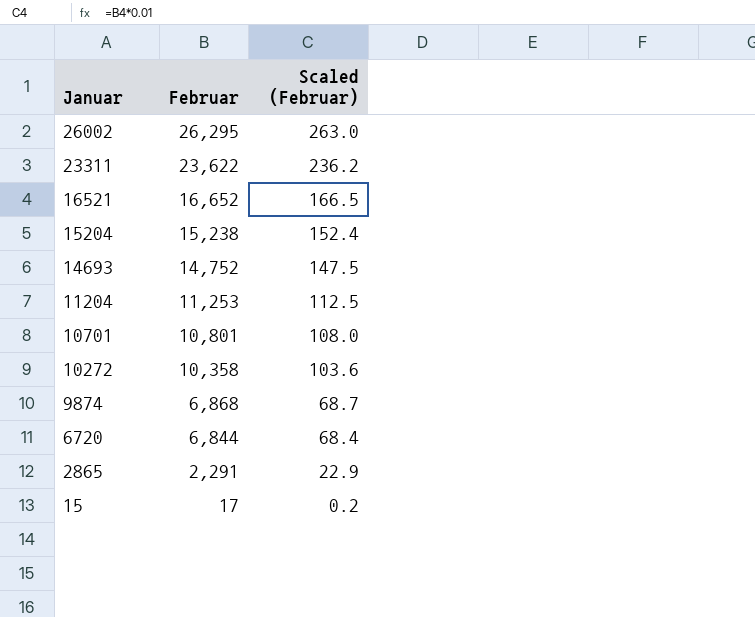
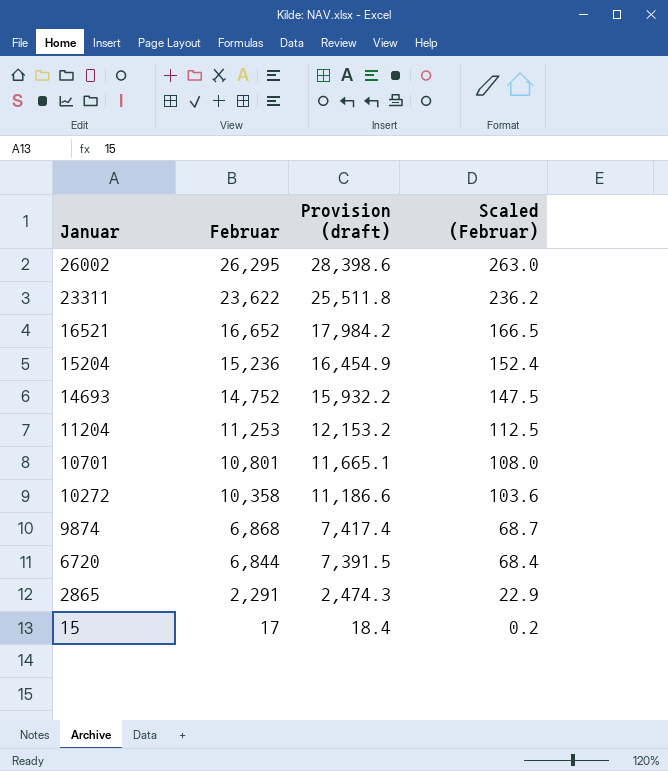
column Provision (draft) | formula: none -> [Februar] * 1.08
15204 | Februar: 15,238 -> 15,236

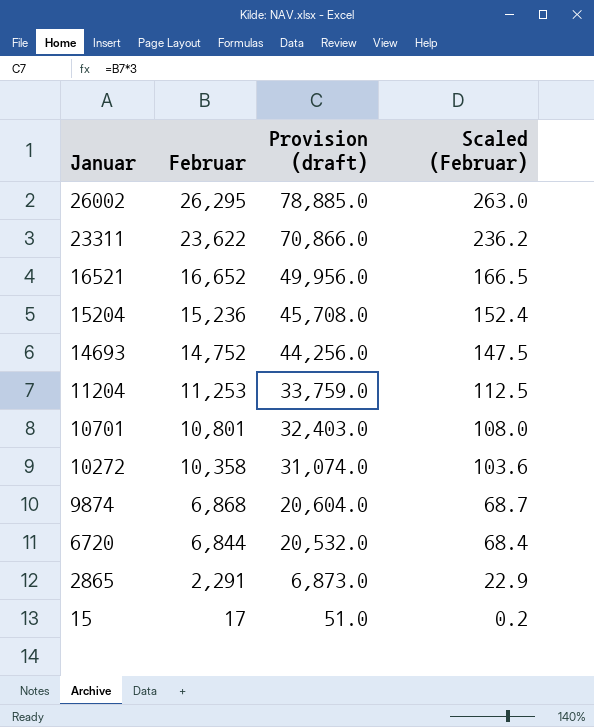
column Provision (draft) | formula: [Februar] * 1.08 -> [Februar] * 3

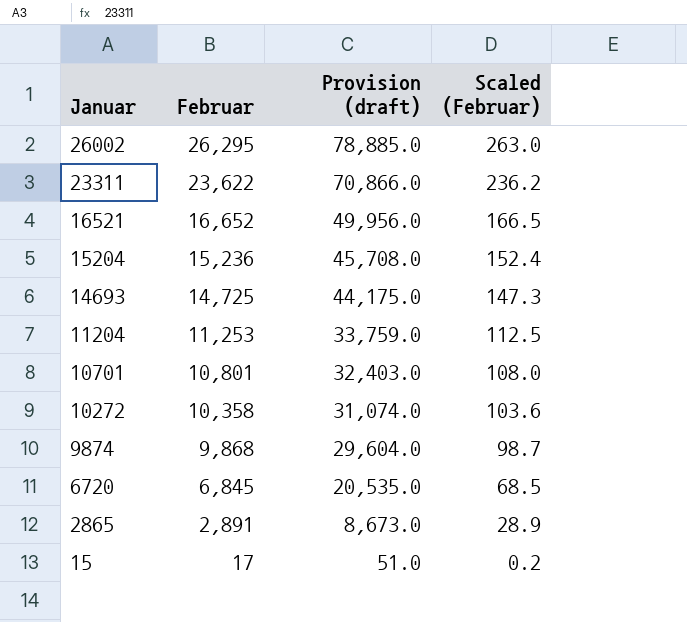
14693 | Februar: 14,752 -> 14,725
14693 | Provision (draft): 44,256.0 -> 44,175.0
14693 | Scaled (Februar): 147.5 -> 147.3
9874 | Februar: 6,868 -> 9,868
9874 | Provision (draft): 20,604.0 -> 29,604.0
9874 | Scaled (Februar): 68.7 -> 98.7
6720 | Februar: 6,844 -> 6,845
6720 | Provision (draft): 20,532.0 -> 20,535.0
6720 | Scaled (Februar): 68.4 -> 68.5
2865 | Februar: 2,291 -> 2,891
2865 | Provision (draft): 6,873.0 -> 8,673.0
2865 | Scaled (Februar): 22.9 -> 28.9

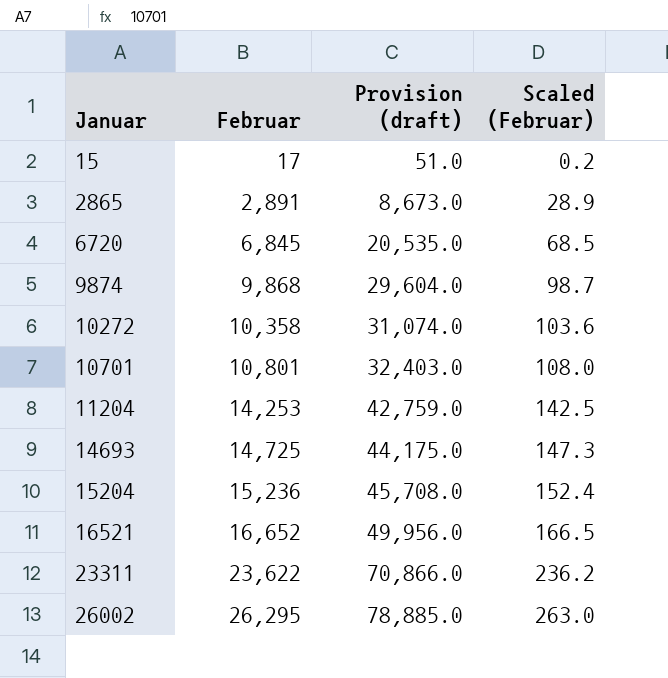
row order: Januar descending -> Januar ascending
11204 | Februar: 11,253 -> 14,253
11204 | Provision (draft): 33,759.0 -> 42,759.0
11204 | Scaled (Februar): 112.5 -> 142.5

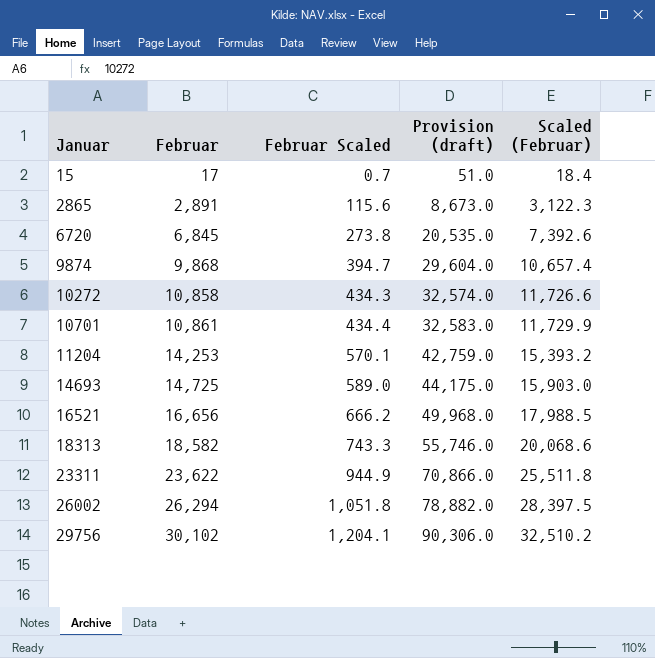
column Februar Scaled | formula: none -> [Februar] * 0.04
column Scaled (Februar) | formula: [Februar] * 0.01 -> [Februar] * 1.08
row 15204: 15,236 | 45,708.0 | 152.4 -> none
10272 | Februar: 10,358 -> 10,858
10272 | Provision (draft): 31,074.0 -> 32,574.0
10701 | Februar: 10,801 -> 10,861
10701 | Provision (draft): 32,403.0 -> 32,583.0
16521 | Februar: 16,652 -> 16,656
16521 | Provision (draft): 49,956.0 -> 49,968.0
row 18313: none -> 18,582 | 743.3 | 55,746.0 | 20,068.6
26002 | Februar: 26,295 -> 26,294
26002 | Provision (draft): 78,885.0 -> 78,882.0
row 29756: none -> 30,102 | 1,204.1 | 90,306.0 | 32,510.2

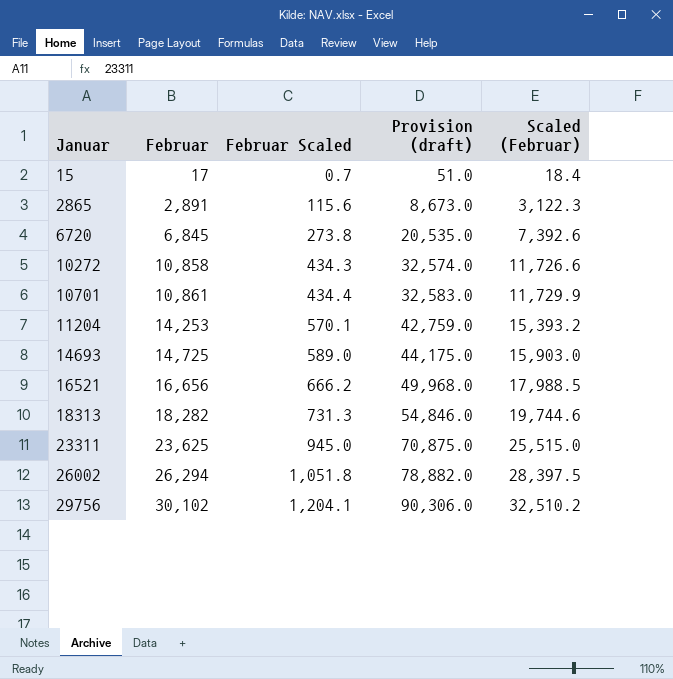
row 9874: 9,868 | 394.7 | 29,604.0 | 10,657.4 -> none
18313 | Februar: 18,582 -> 18,282
18313 | Februar Scaled: 743.3 -> 731.3
18313 | Provision (draft): 55,746.0 -> 54,846.0
18313 | Scaled (Februar): 20,068.6 -> 19,744.6
23311 | Februar: 23,622 -> 23,625
23311 | Februar Scaled: 944.9 -> 945.0
23311 | Provision (draft): 70,866.0 -> 70,875.0
23311 | Scaled (Februar): 25,511.8 -> 25,515.0

